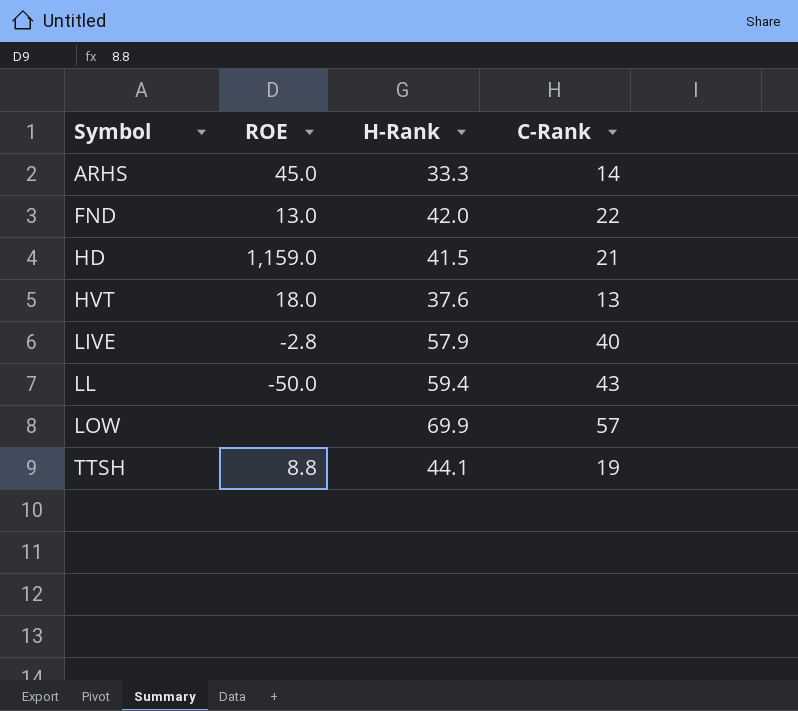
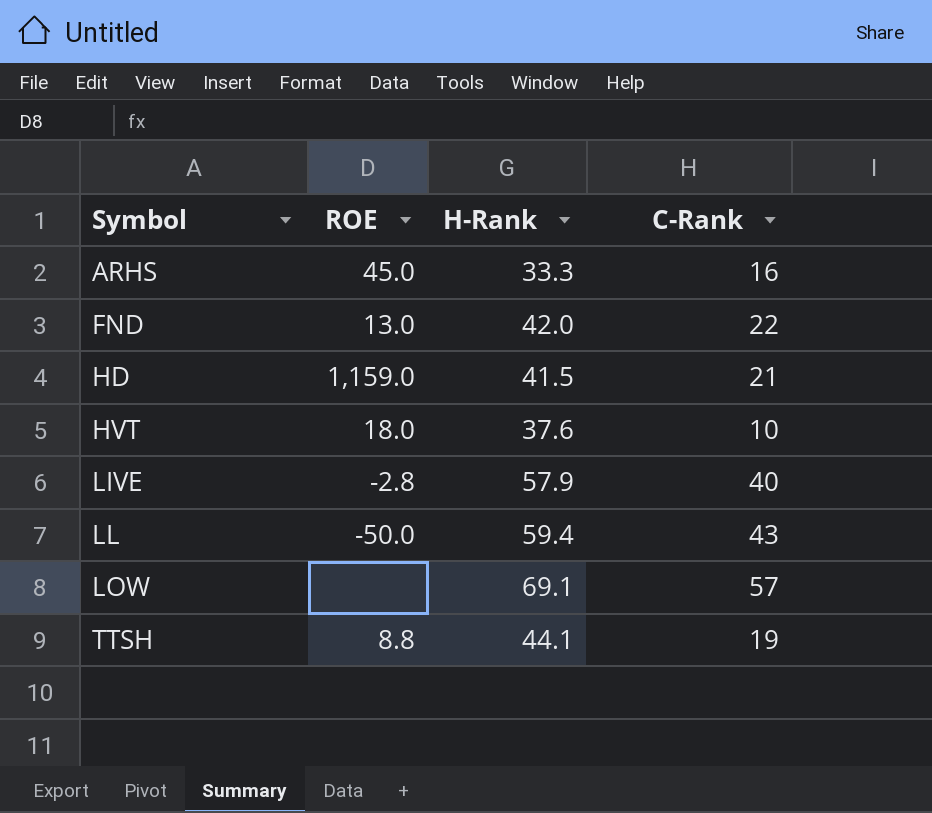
ARHS | C-Rank: 14 -> 16
HVT | C-Rank: 13 -> 10
LOW | H-Rank: 69.9 -> 69.1

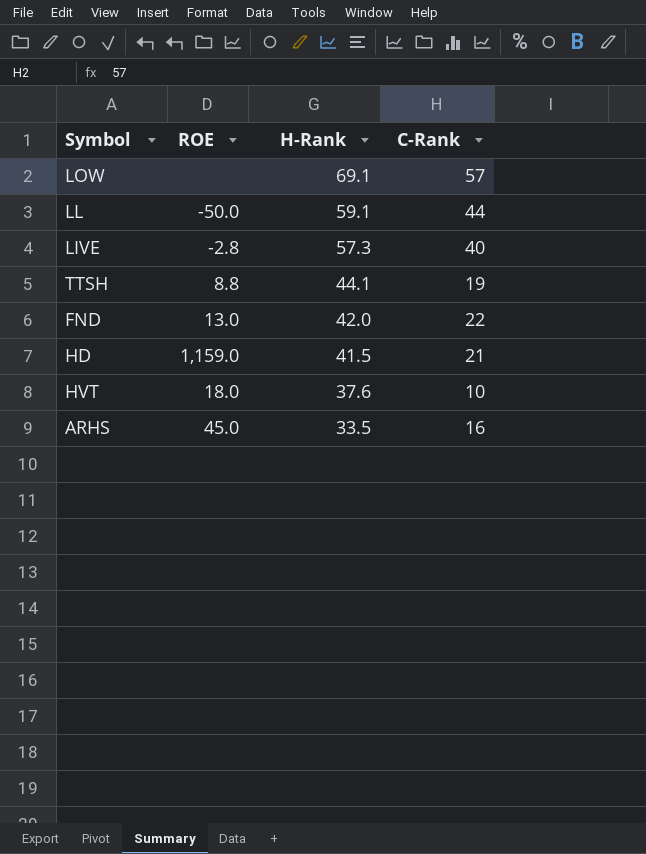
row order: Symbol ascending -> H-Rank descending
LL | H-Rank: 59.4 -> 59.1
LL | C-Rank: 43 -> 44
LIVE | H-Rank: 57.9 -> 57.3
ARHS | H-Rank: 33.3 -> 33.5

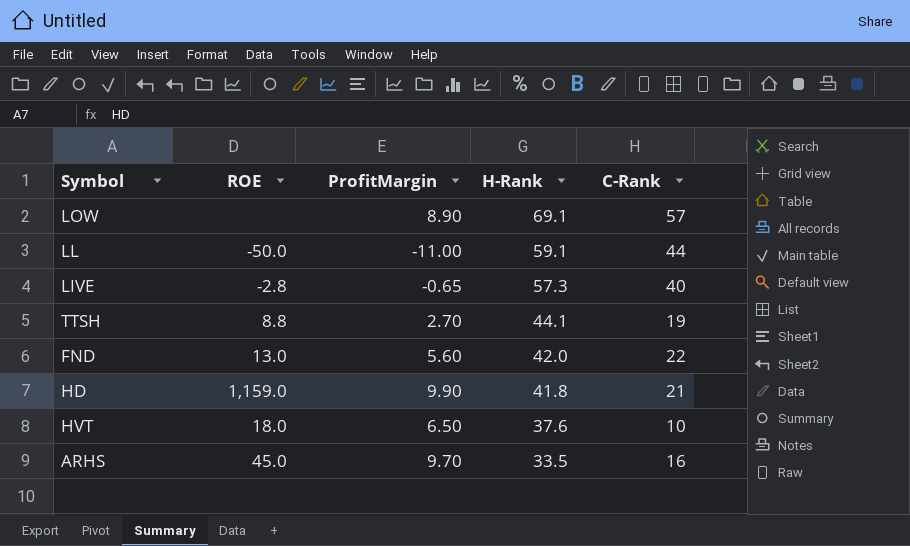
column ProfitMargin | position: none -> 3
HD | H-Rank: 41.5 -> 41.8

